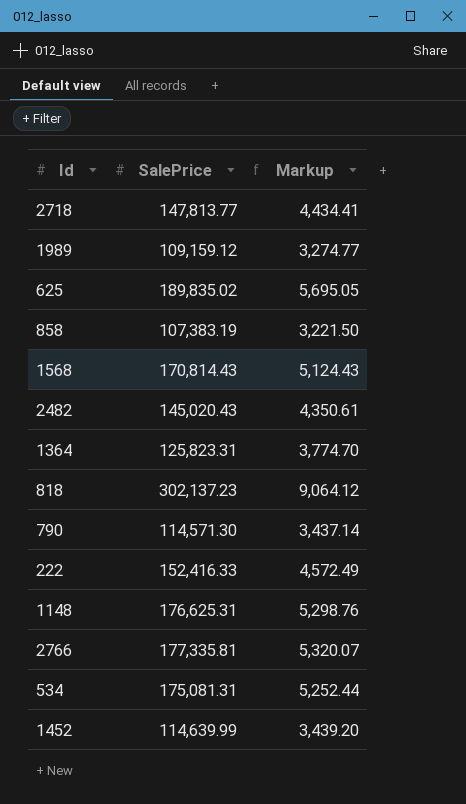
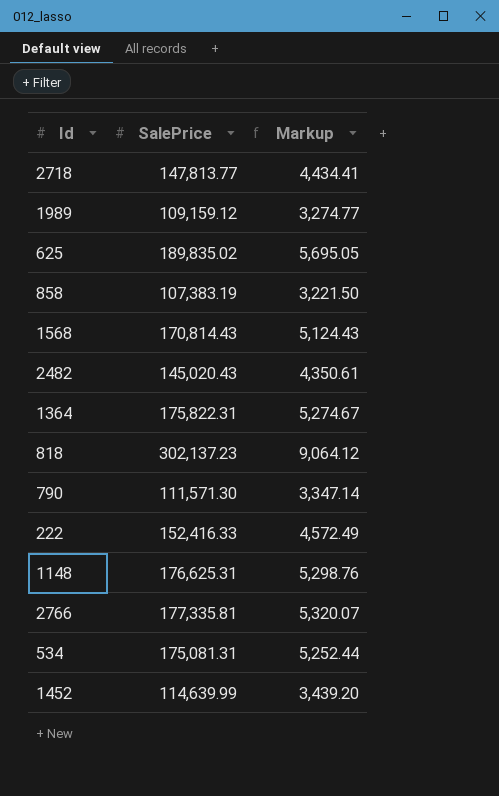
1364 | SalePrice: 125,823.31 -> 175,822.31
1364 | Markup: 3,774.70 -> 5,274.67
790 | SalePrice: 114,571.30 -> 111,571.30
790 | Markup: 3,437.14 -> 3,347.14

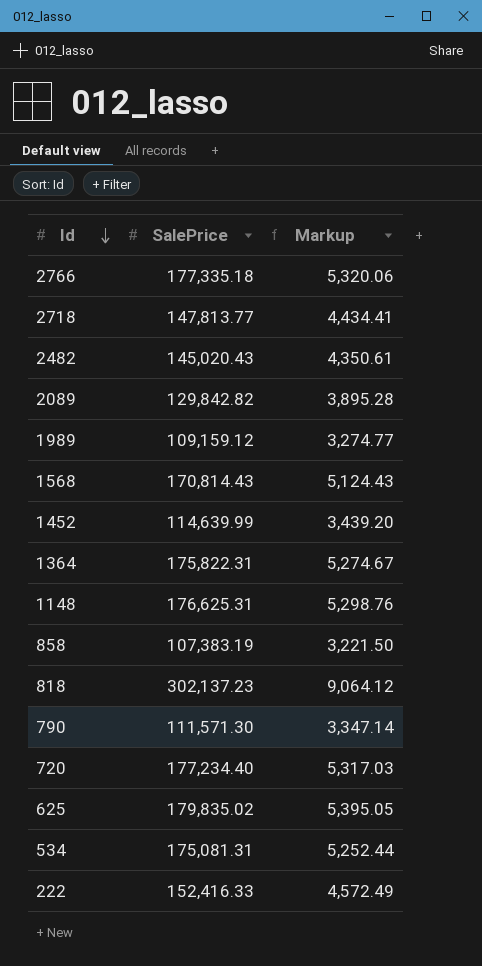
row order: none -> Id descending
2766 | SalePrice: 177,335.81 -> 177,335.18
2766 | Markup: 5,320.07 -> 5,320.06
row 2089: none -> 129,842.82 | 3,895.28
row 720: none -> 177,234.40 | 5,317.03
625 | SalePrice: 189,835.02 -> 179,835.02
625 | Markup: 5,695.05 -> 5,395.05

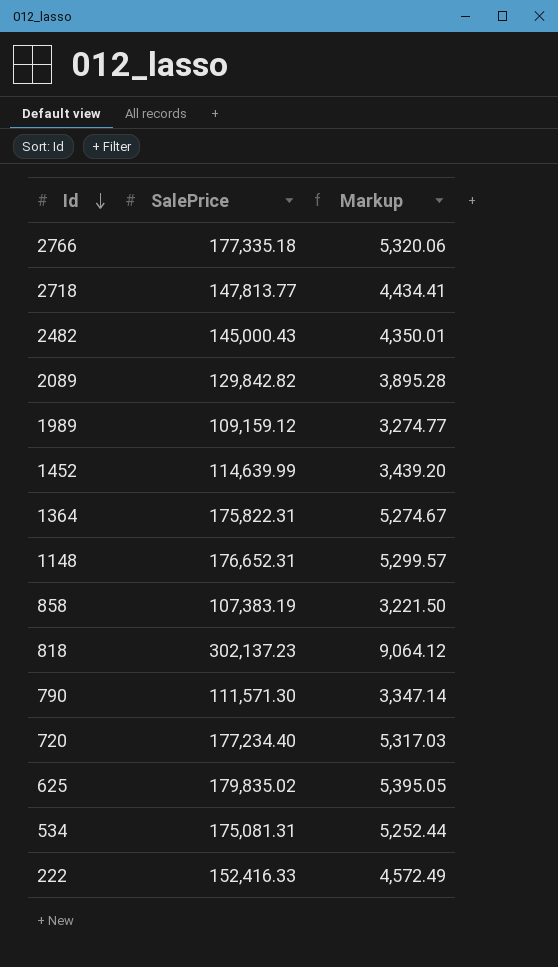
row 1568: 170,814.43 | 5,124.43 -> none
2482 | SalePrice: 145,020.43 -> 145,000.43
2482 | Markup: 4,350.61 -> 4,350.01
1148 | SalePrice: 176,625.31 -> 176,652.31
1148 | Markup: 5,298.76 -> 5,299.57

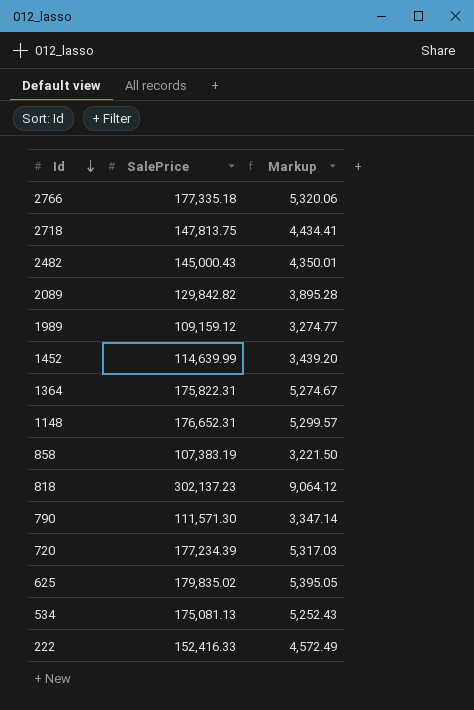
2718 | SalePrice: 147,813.77 -> 147,813.75
720 | SalePrice: 177,234.40 -> 177,234.39
534 | SalePrice: 175,081.31 -> 175,081.13
534 | Markup: 5,252.44 -> 5,252.43

